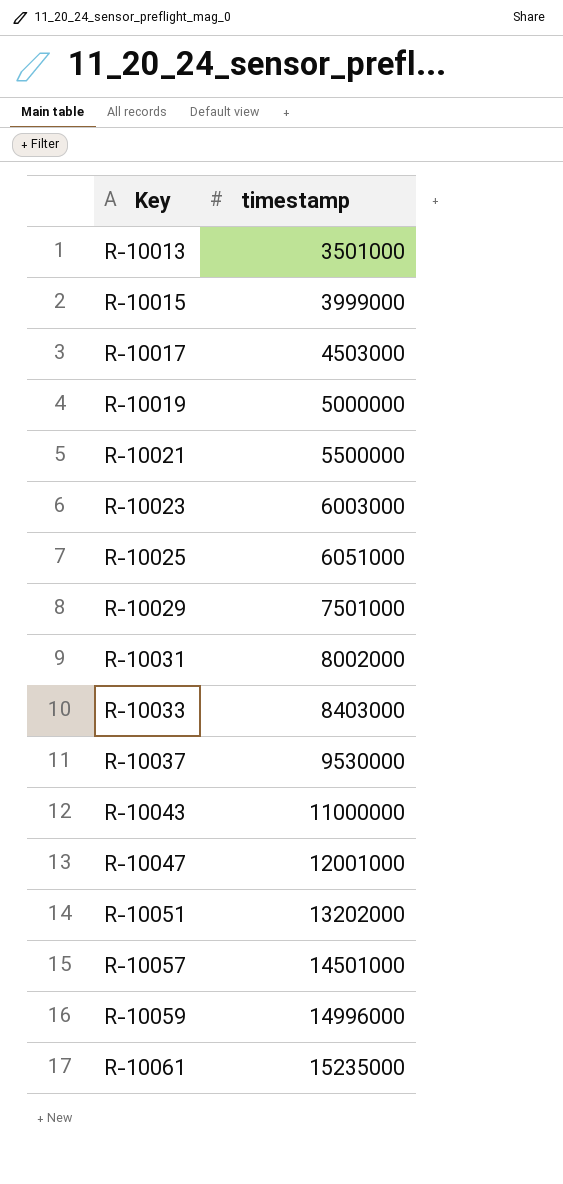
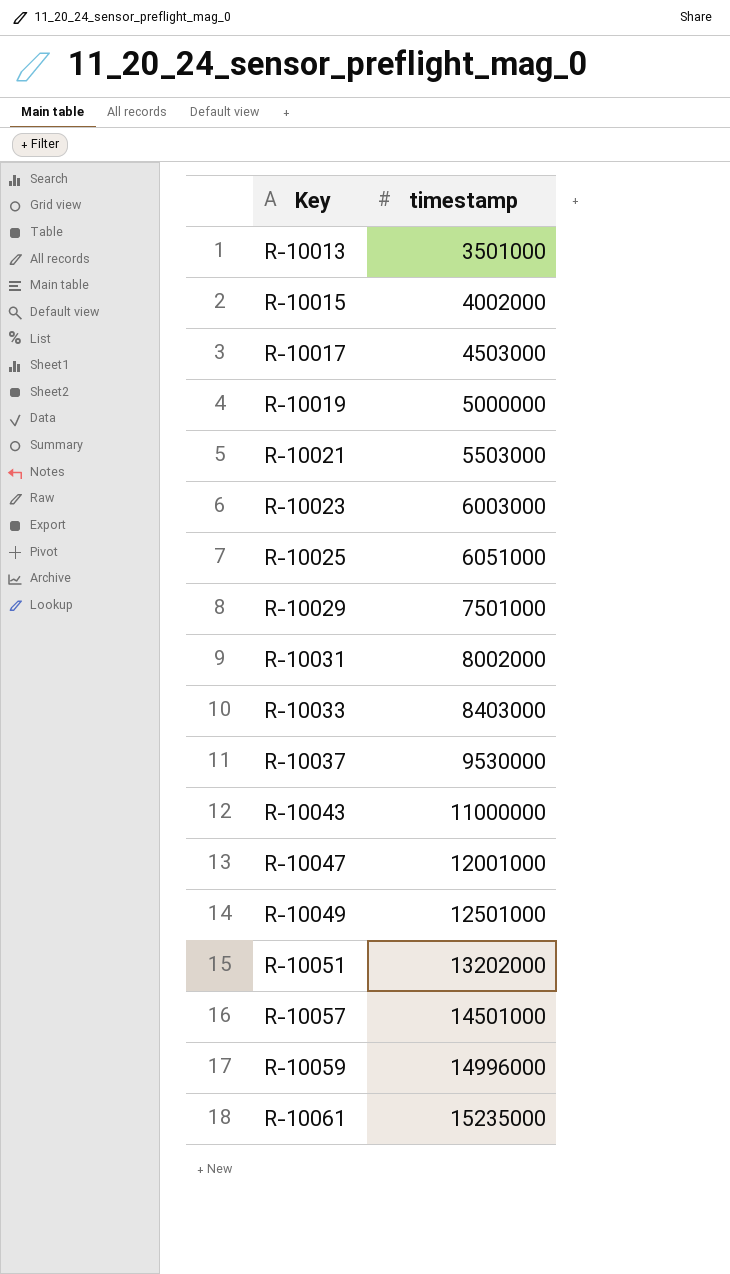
R-10015 | timestamp: 3999000 -> 4002000
R-10021 | timestamp: 5500000 -> 5503000
row R-10049: none -> 12501000

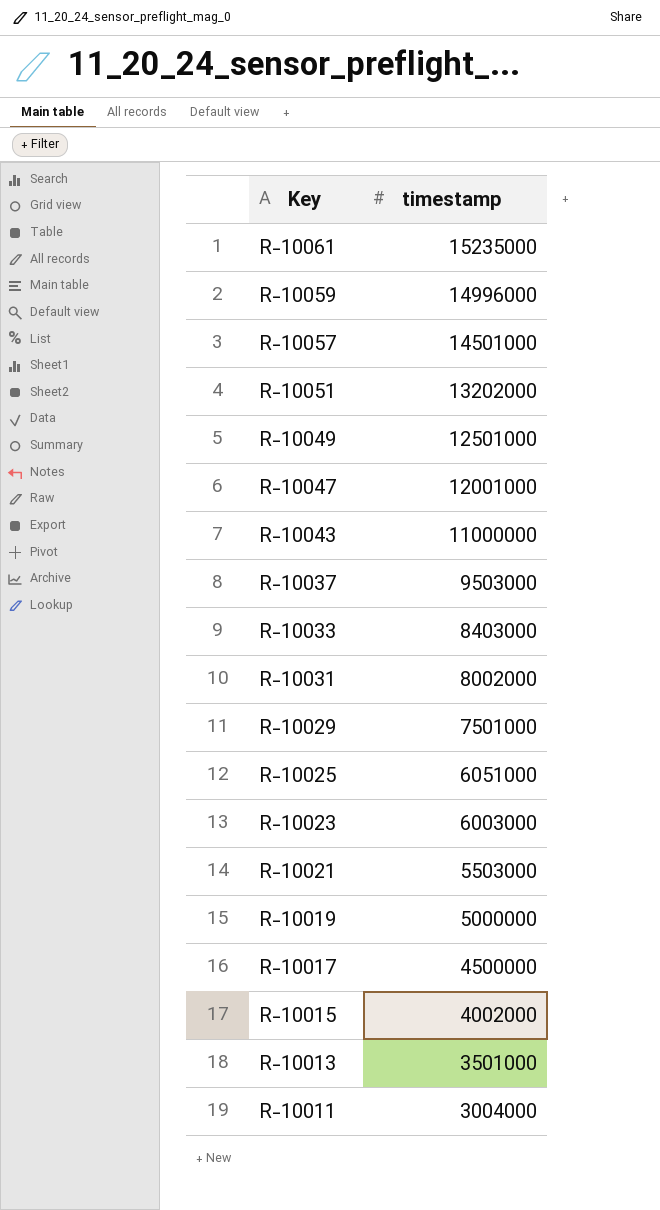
row order: Key ascending -> Key descending
R-10037 | timestamp: 9530000 -> 9503000
R-10017 | timestamp: 4503000 -> 4500000
row R-10011: none -> 3004000

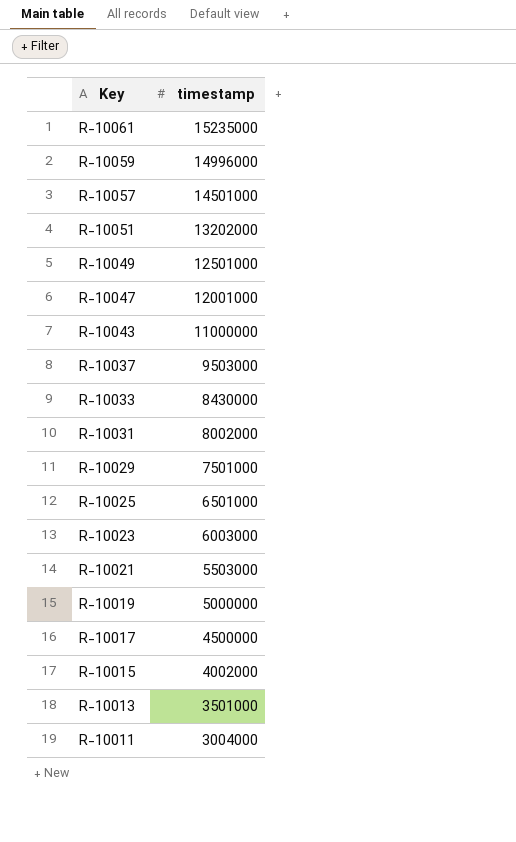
R-10033 | timestamp: 8403000 -> 8430000
R-10025 | timestamp: 6051000 -> 6501000

